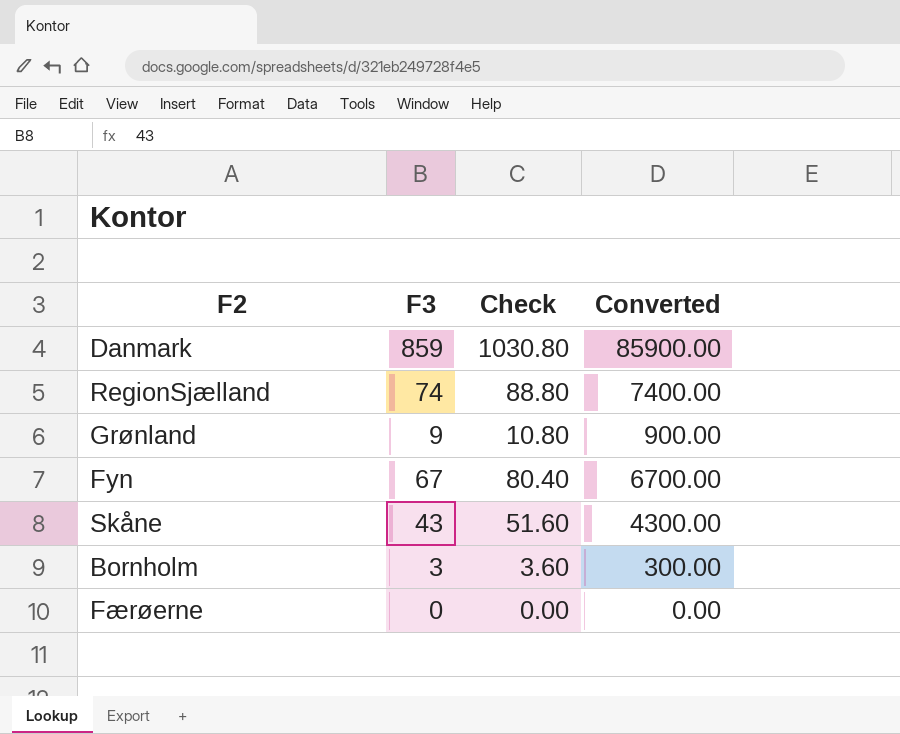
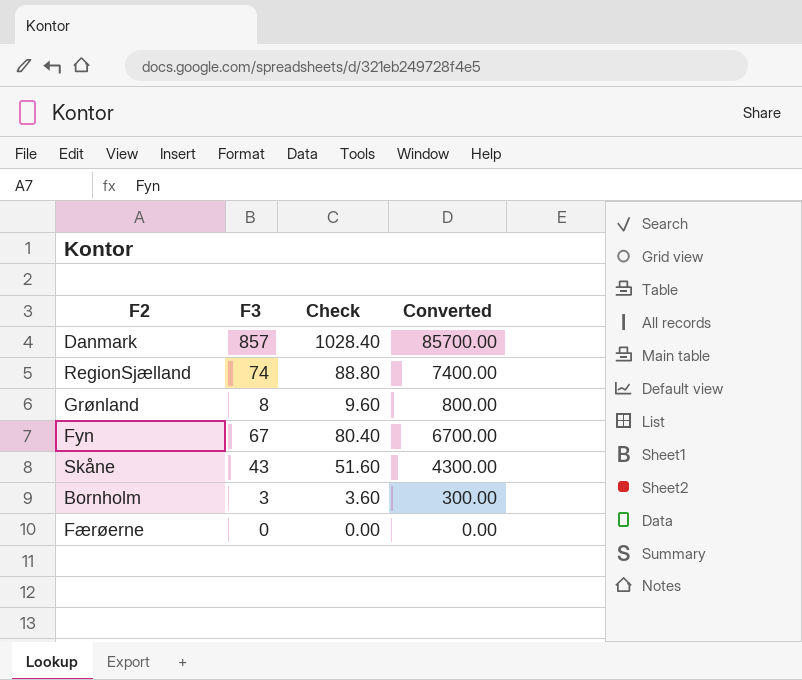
Danmark | F3: 859 -> 857
Danmark | Check: 1030.80 -> 1028.40
Danmark | Converted: 85900.00 -> 85700.00
Grønland | F3: 9 -> 8
Grønland | Check: 10.80 -> 9.60
Grønland | Converted: 900.00 -> 800.00

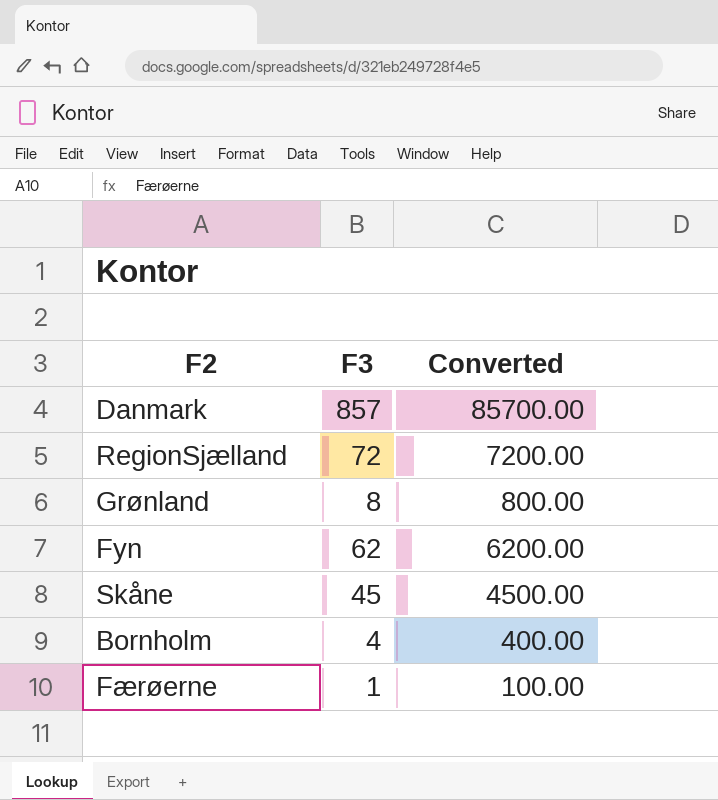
column Check | formula: [F3] * 1.2 -> none
RegionSjælland | F3: 74 -> 72
RegionSjælland | Converted: 7400.00 -> 7200.00
Fyn | F3: 67 -> 62
Fyn | Converted: 6700.00 -> 6200.00
Skåne | F3: 43 -> 45
Skåne | Converted: 4300.00 -> 4500.00
Bornholm | F3: 3 -> 4
Bornholm | Converted: 300.00 -> 400.00
Færøerne | F3: 0 -> 1
Færøerne | Converted: 0.00 -> 100.00

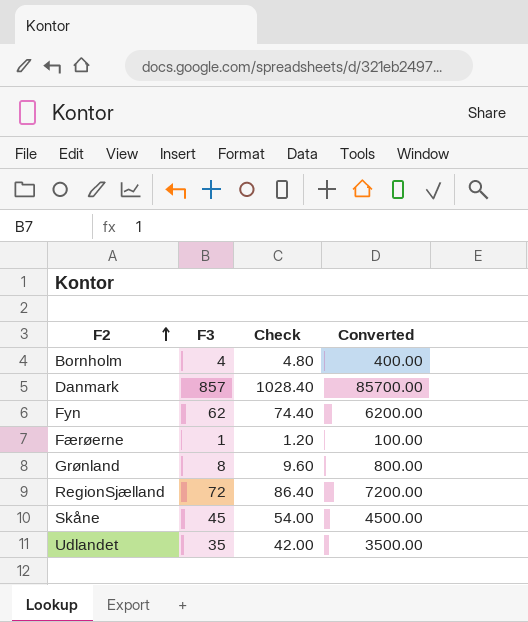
row order: none -> F2 ascending
column Check | formula: none -> [F3] * 1.2
row Udlandet: none -> 35 | 42.00 | 3500.00

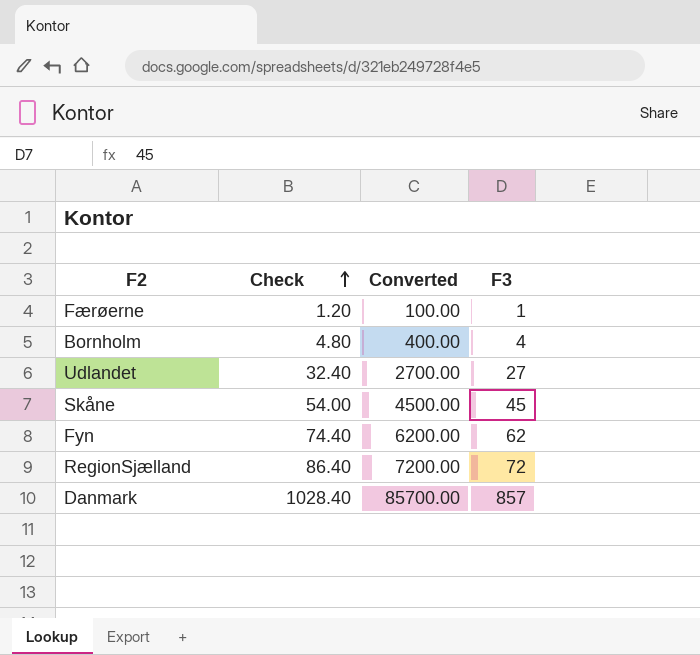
row order: F2 ascending -> Check ascending
column F3 | position: 2 -> 4
row Grønland: 8 | 9.60 | 800.00 -> none
Udlandet | Check: 42.00 -> 32.40
Udlandet | Converted: 3500.00 -> 2700.00
Udlandet | F3: 35 -> 27

